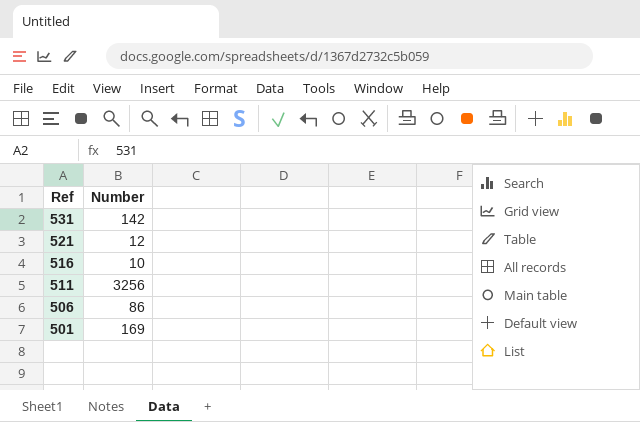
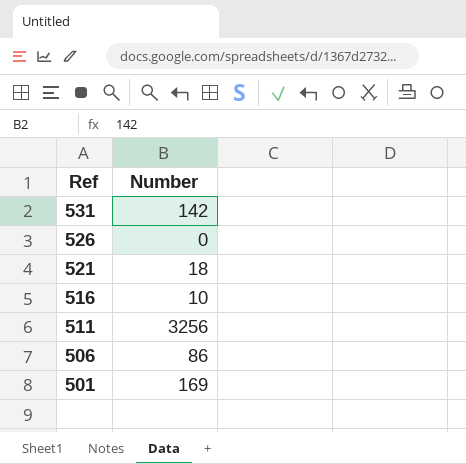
row 526: none -> 0
521 | Number: 12 -> 18

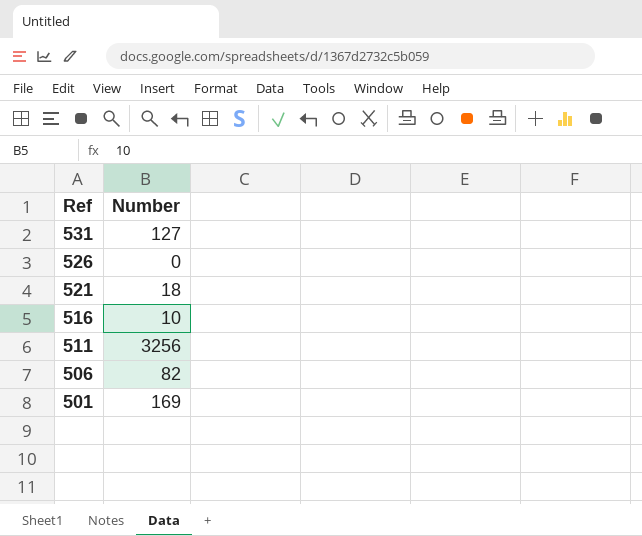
531 | Number: 142 -> 127
506 | Number: 86 -> 82

